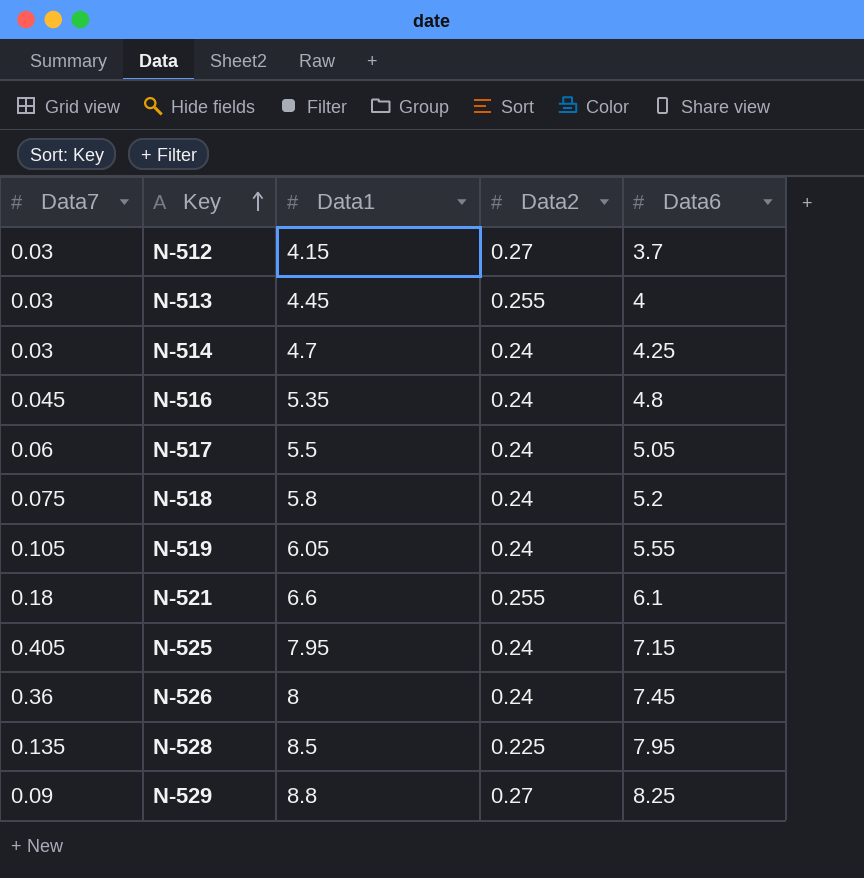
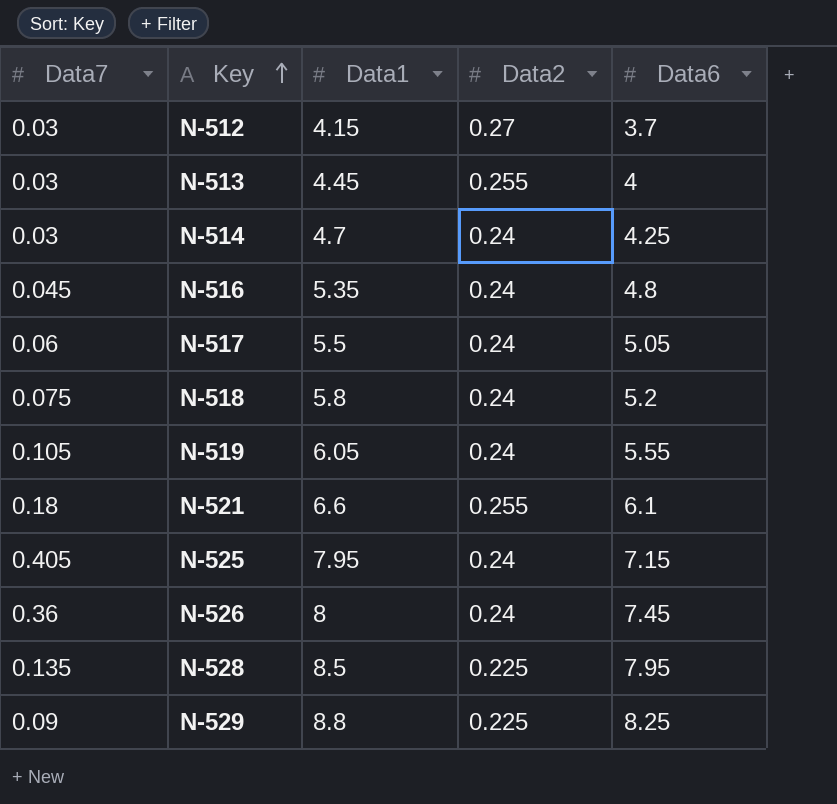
N-529 | Data2: 0.27 -> 0.225

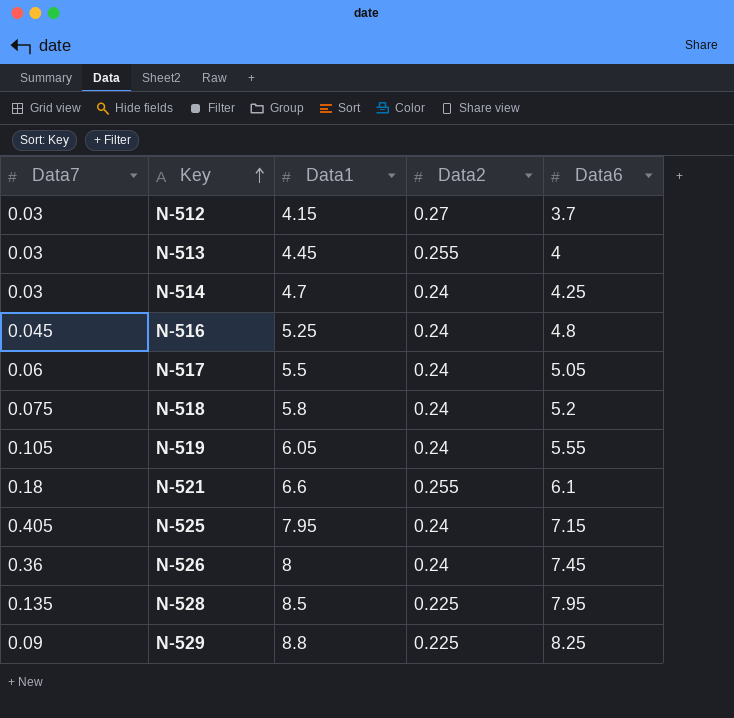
N-516 | Data1: 5.35 -> 5.25

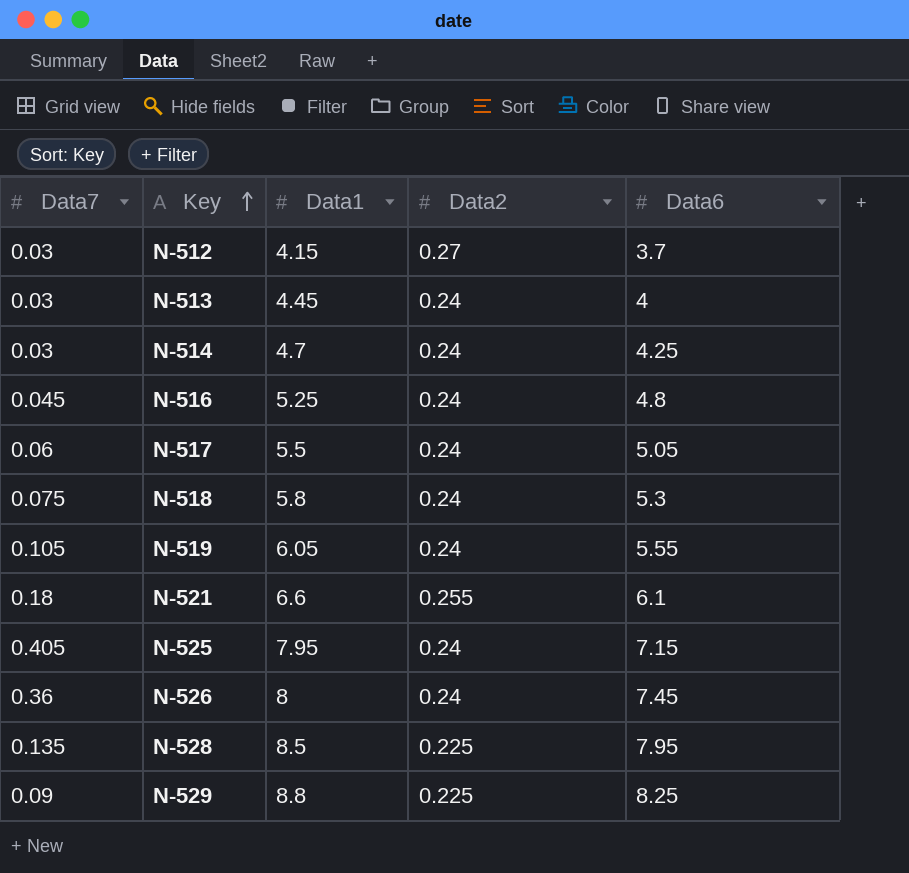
N-513 | Data2: 0.255 -> 0.24
N-518 | Data6: 5.2 -> 5.3

